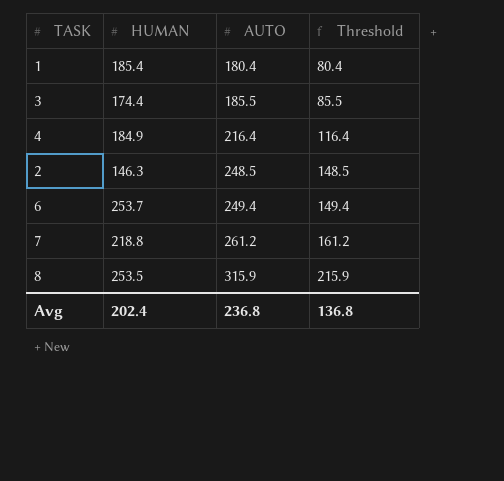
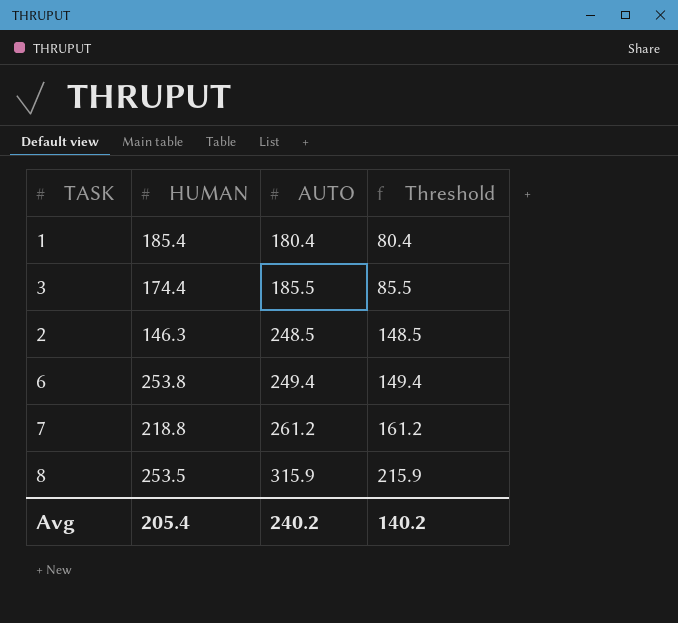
row 4: 184.9 | 216.4 | 116.4 -> none
6 | HUMAN: 253.7 -> 253.8
Avg | HUMAN: 202.4 -> 205.4
Avg | AUTO: 236.8 -> 240.2
Avg | Threshold: 136.8 -> 140.2

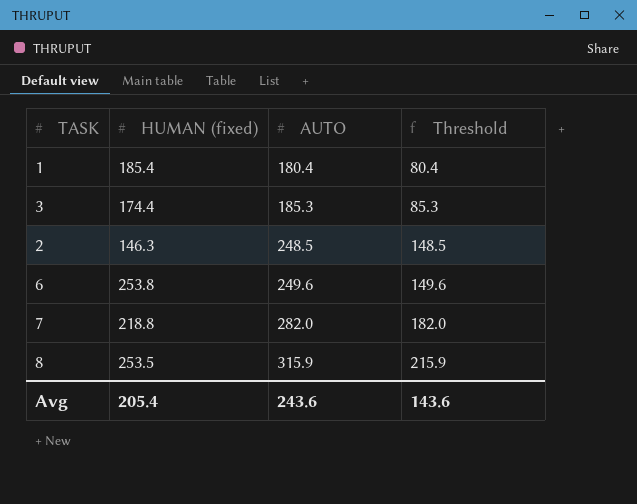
column name: HUMAN -> HUMAN (fixed)
3 | AUTO: 185.5 -> 185.3
3 | Threshold: 85.5 -> 85.3
6 | AUTO: 249.4 -> 249.6
6 | Threshold: 149.4 -> 149.6
7 | AUTO: 261.2 -> 282.0
7 | Threshold: 161.2 -> 182.0
Avg | AUTO: 240.2 -> 243.6
Avg | Threshold: 140.2 -> 143.6

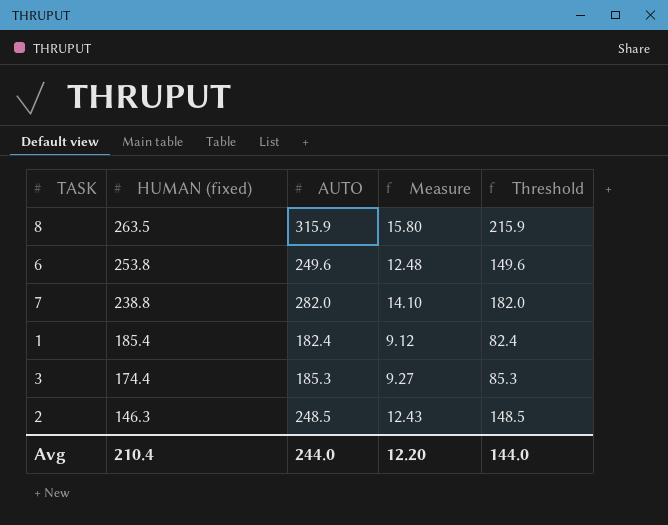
row order: AUTO ascending -> HUMAN (fixed) descending
column Measure | formula: none -> [AUTO] * 0.05
8 | HUMAN (fixed): 253.5 -> 263.5
7 | HUMAN (fixed): 218.8 -> 238.8
1 | AUTO: 180.4 -> 182.4
1 | Threshold: 80.4 -> 82.4
Avg | HUMAN (fixed): 205.4 -> 210.4
Avg | AUTO: 243.6 -> 244.0
Avg | Threshold: 143.6 -> 144.0

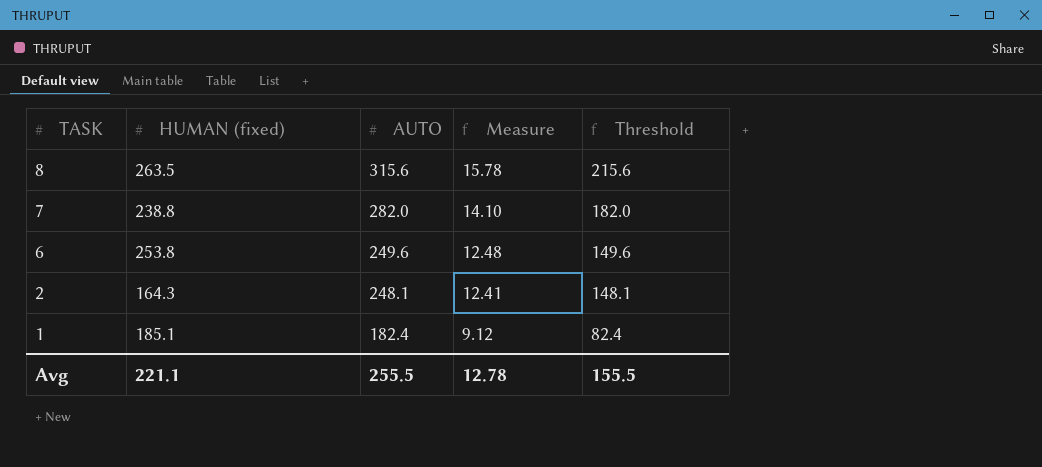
row order: HUMAN (fixed) descending -> TASK descending
row 3: 174.4 | 185.3 | 9.27 | 85.3 -> none
8 | AUTO: 315.9 -> 315.6
8 | Measure: 15.80 -> 15.78
8 | Threshold: 215.9 -> 215.6
2 | HUMAN (fixed): 146.3 -> 164.3
2 | AUTO: 248.5 -> 248.1
2 | Measure: 12.43 -> 12.41
2 | Threshold: 148.5 -> 148.1
1 | HUMAN (fixed): 185.4 -> 185.1
Avg | HUMAN (fixed): 210.4 -> 221.1
Avg | AUTO: 244.0 -> 255.5
Avg | Measure: 12.20 -> 12.78
Avg | Threshold: 144.0 -> 155.5

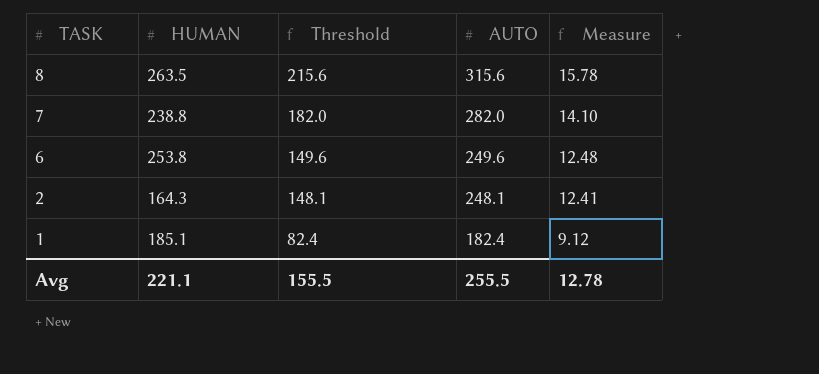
column name: HUMAN (fixed) -> HUMAN
column Threshold | position: 5 -> 3

